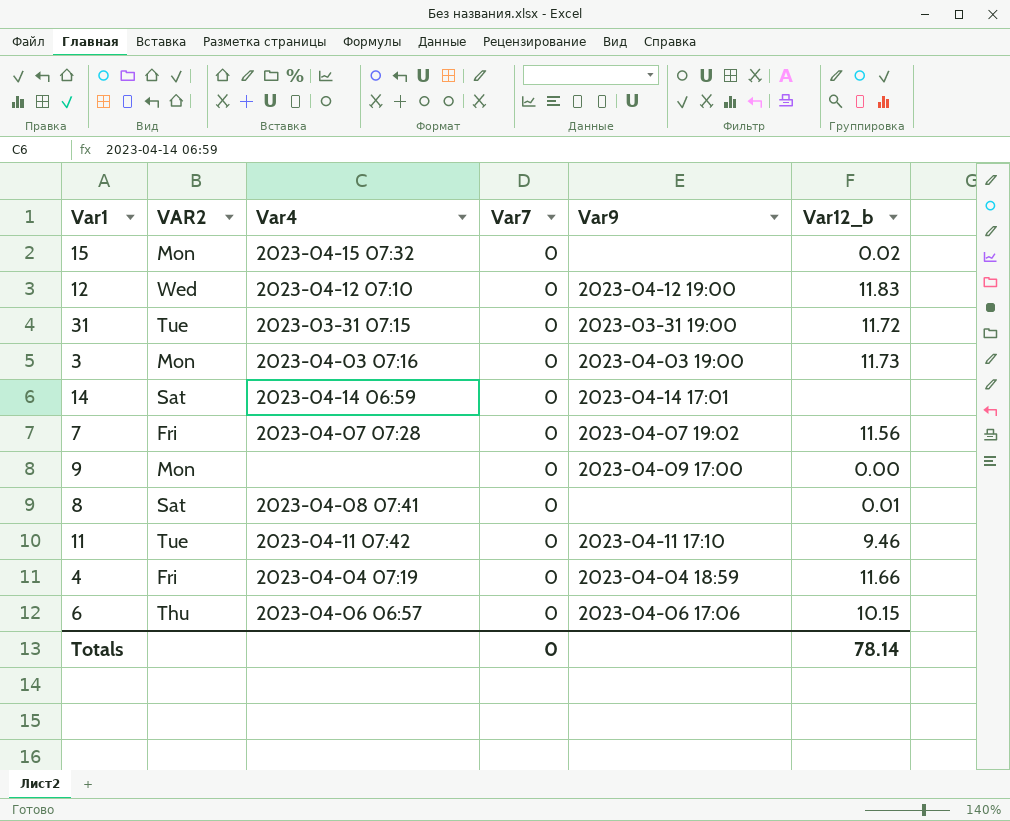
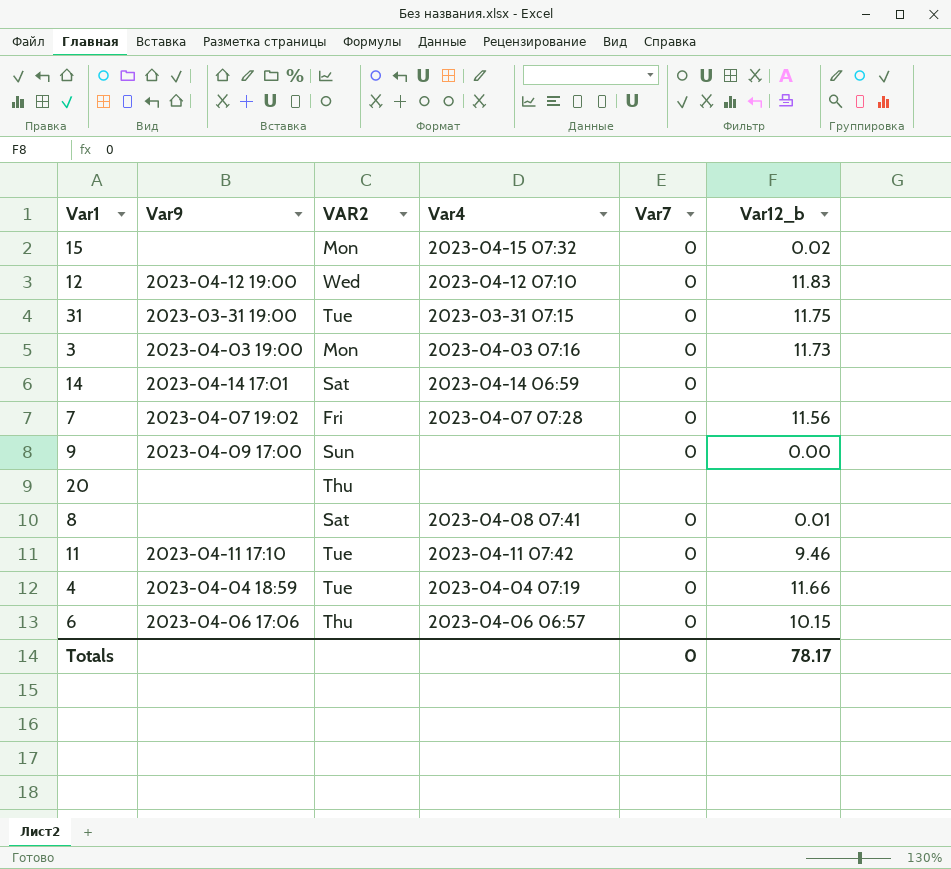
column Var9 | position: 5 -> 2
31 | Var12_b: 11.72 -> 11.75
9 | VAR2: Mon -> Sun
row 20: none -> none | Thu | none | none | none
4 | VAR2: Fri -> Tue
Totals | Var12_b: 78.14 -> 78.17

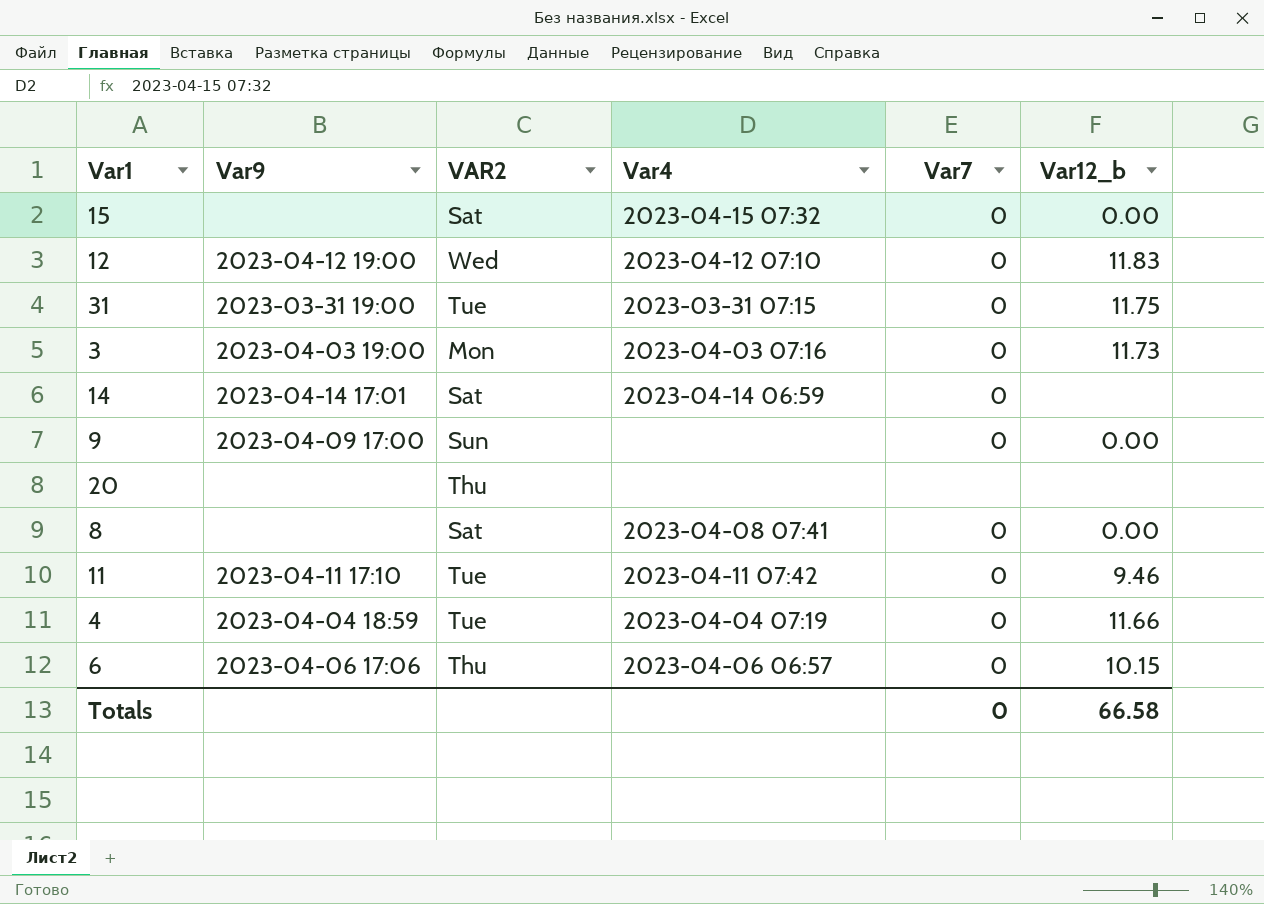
row 7: 2023-04-07 19:02 | Fri | 2023-04-07 07:28 | 0 | 11.56 -> none
15 | VAR2: Mon -> Sat
15 | Var12_b: 0.02 -> 0.00
8 | Var12_b: 0.01 -> 0.00
Totals | Var12_b: 78.17 -> 66.58

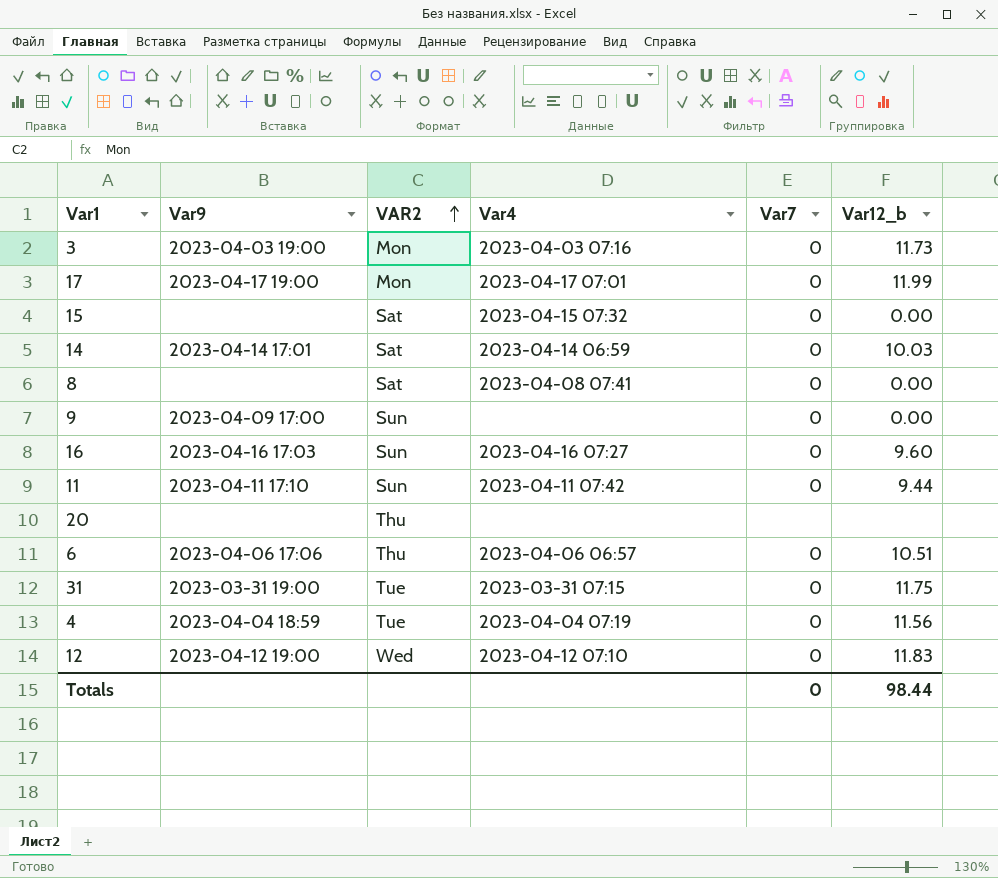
row order: none -> VAR2 ascending
row 17: none -> 2023-04-17 19:00 | Mon | 2023-04-17 07:01 | 0 | 11.99
14 | Var12_b: none -> 10.03
row 16: none -> 2023-04-16 17:03 | Sun | 2023-04-16 07:27 | 0 | 9.60
11 | VAR2: Tue -> Sun
11 | Var12_b: 9.46 -> 9.44
6 | Var12_b: 10.15 -> 10.51
4 | Var12_b: 11.66 -> 11.56
Totals | Var12_b: 66.58 -> 98.44

